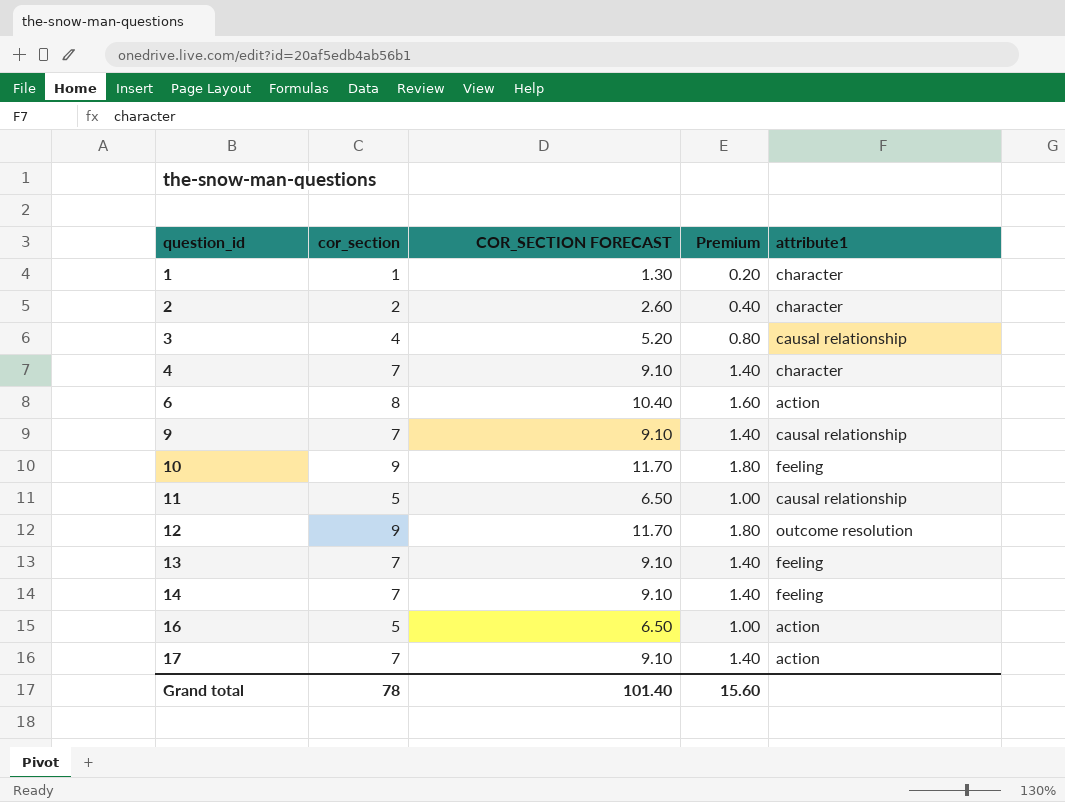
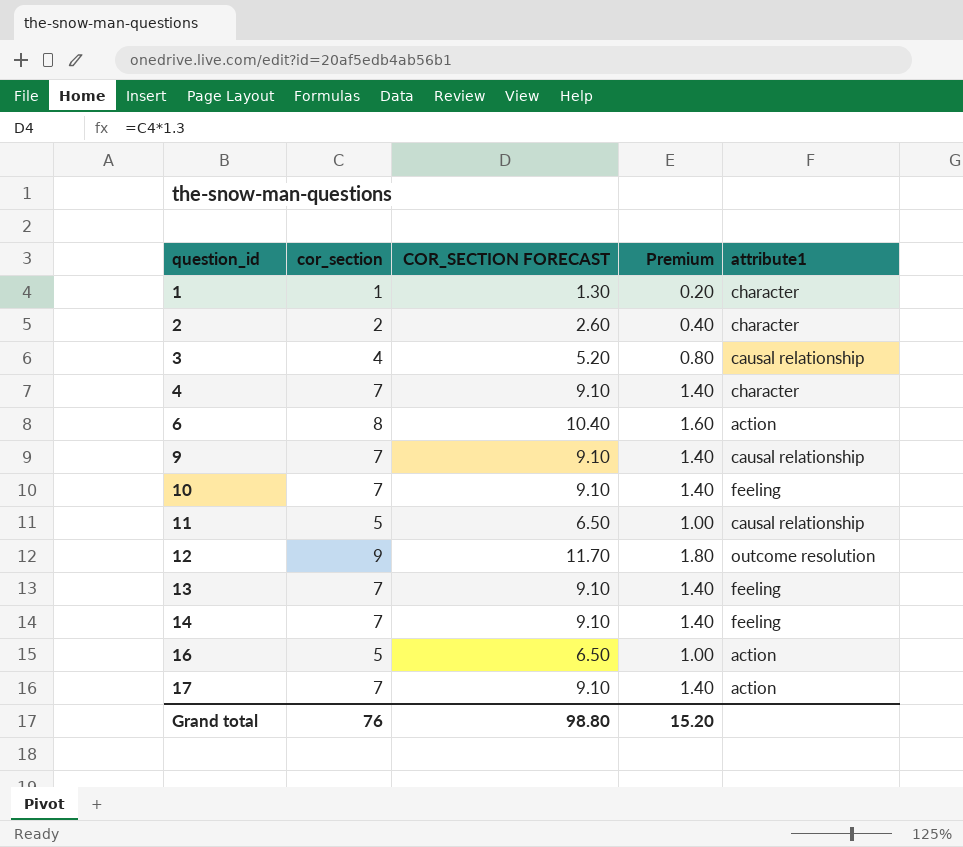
10 | cor_section: 9 -> 7
10 | COR_SECTION FORECAST: 11.70 -> 9.10
10 | Premium: 1.80 -> 1.40
Grand total | cor_section: 78 -> 76
Grand total | COR_SECTION FORECAST: 101.40 -> 98.80
Grand total | Premium: 15.60 -> 15.20

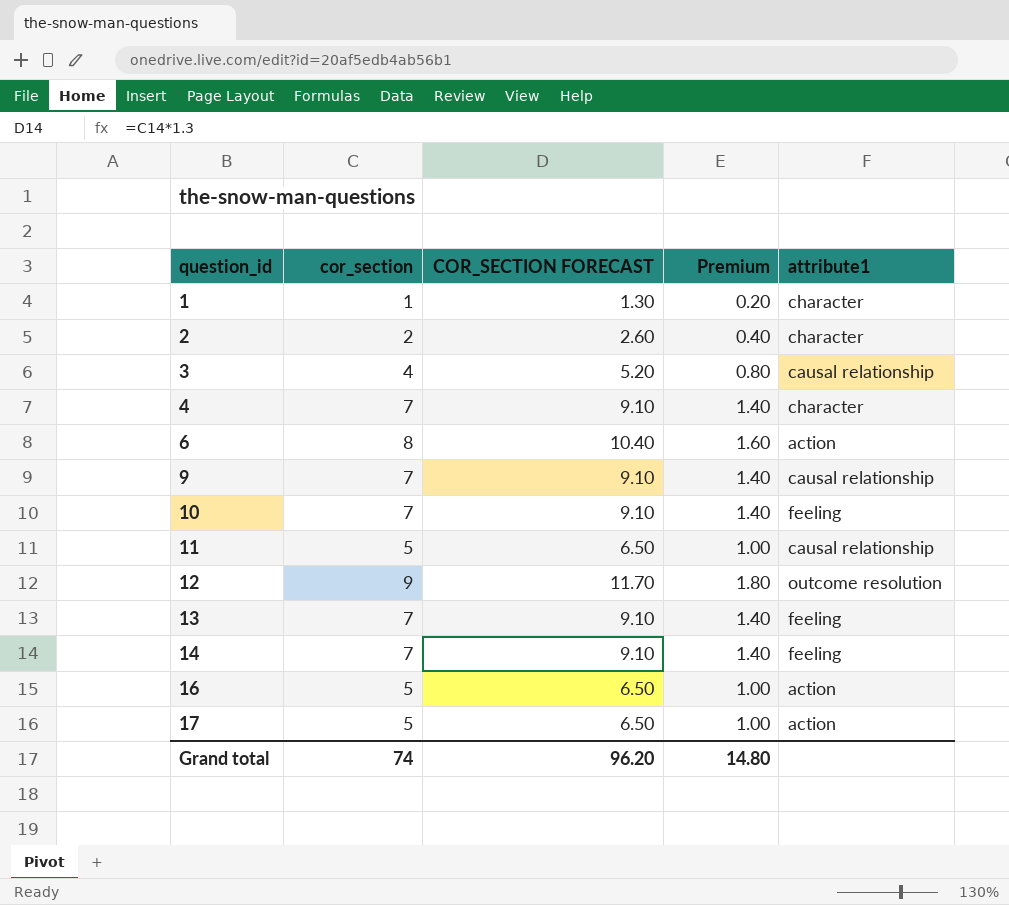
17 | cor_section: 7 -> 5
17 | COR_SECTION FORECAST: 9.10 -> 6.50
17 | Premium: 1.40 -> 1.00
Grand total | cor_section: 76 -> 74
Grand total | COR_SECTION FORECAST: 98.80 -> 96.20
Grand total | Premium: 15.20 -> 14.80

